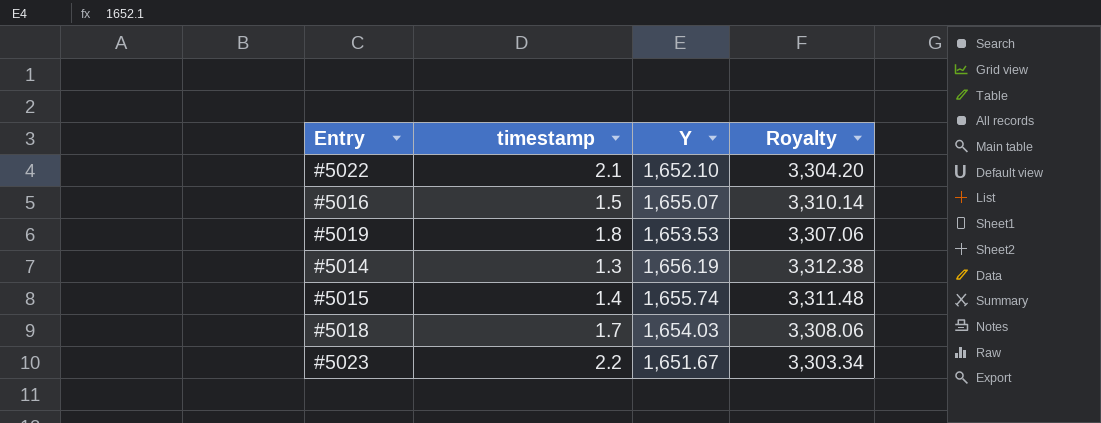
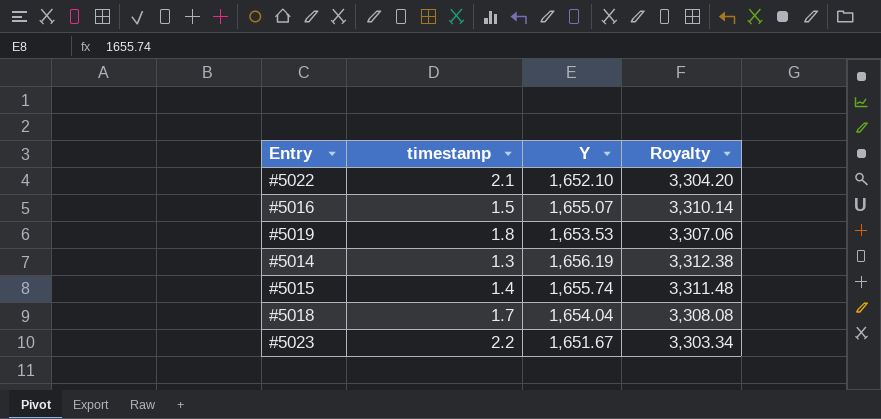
#5018 | Y: 1,654.03 -> 1,654.04
#5018 | Royalty: 3,308.06 -> 3,308.08

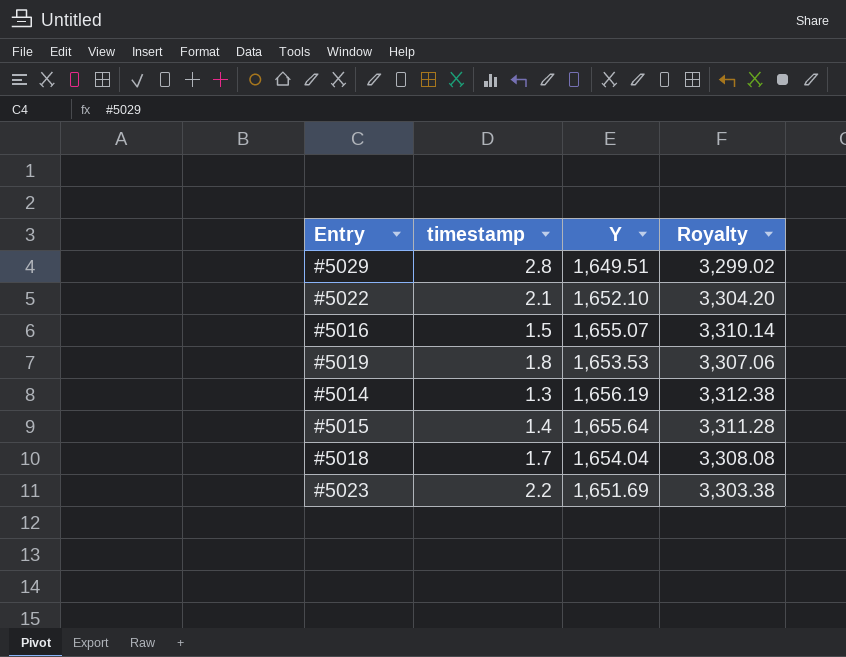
row #5029: none -> 2.8 | 1,649.51 | 3,299.02
#5015 | Y: 1,655.74 -> 1,655.64
#5015 | Royalty: 3,311.48 -> 3,311.28
#5023 | Y: 1,651.67 -> 1,651.69
#5023 | Royalty: 3,303.34 -> 3,303.38

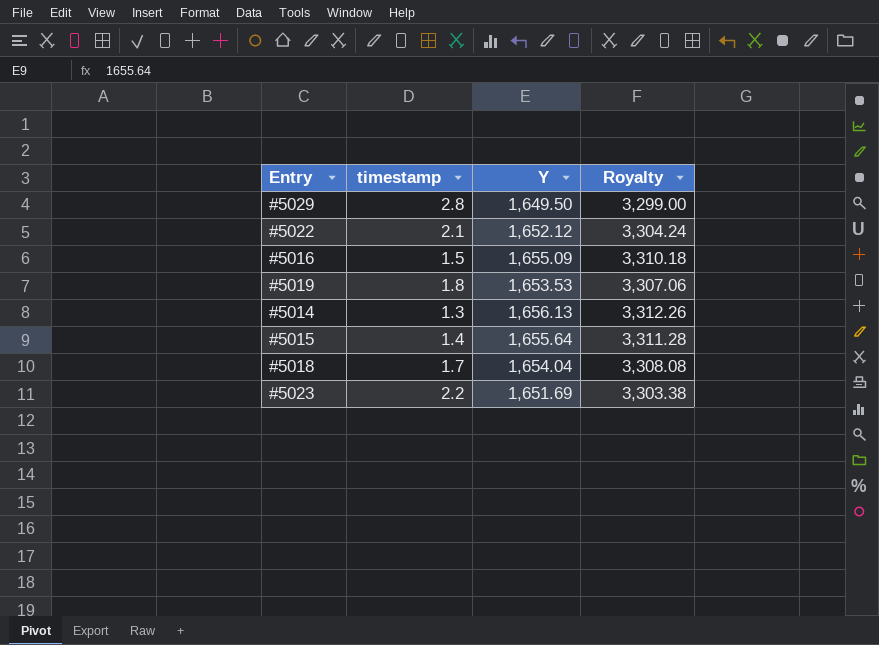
#5029 | Y: 1,649.51 -> 1,649.50
#5029 | Royalty: 3,299.02 -> 3,299.00
#5022 | Y: 1,652.10 -> 1,652.12
#5022 | Royalty: 3,304.20 -> 3,304.24
#5016 | Y: 1,655.07 -> 1,655.09
#5016 | Royalty: 3,310.14 -> 3,310.18
#5014 | Y: 1,656.19 -> 1,656.13
#5014 | Royalty: 3,312.38 -> 3,312.26

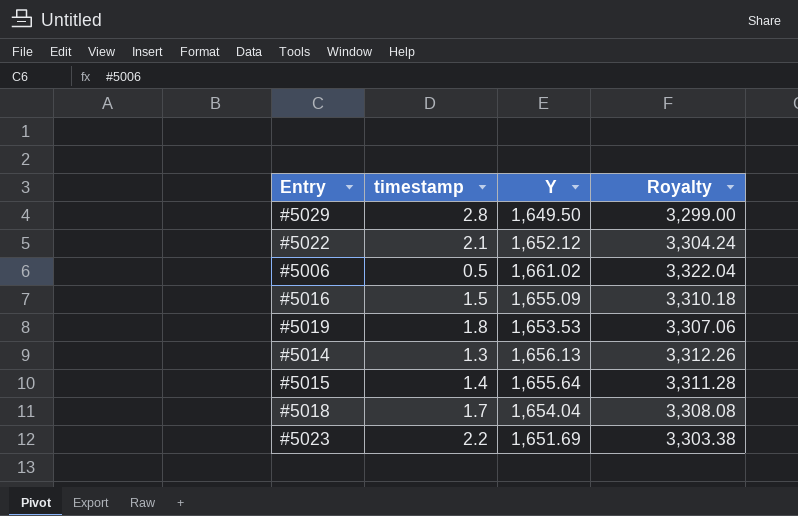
row #5006: none -> 0.5 | 1,661.02 | 3,322.04

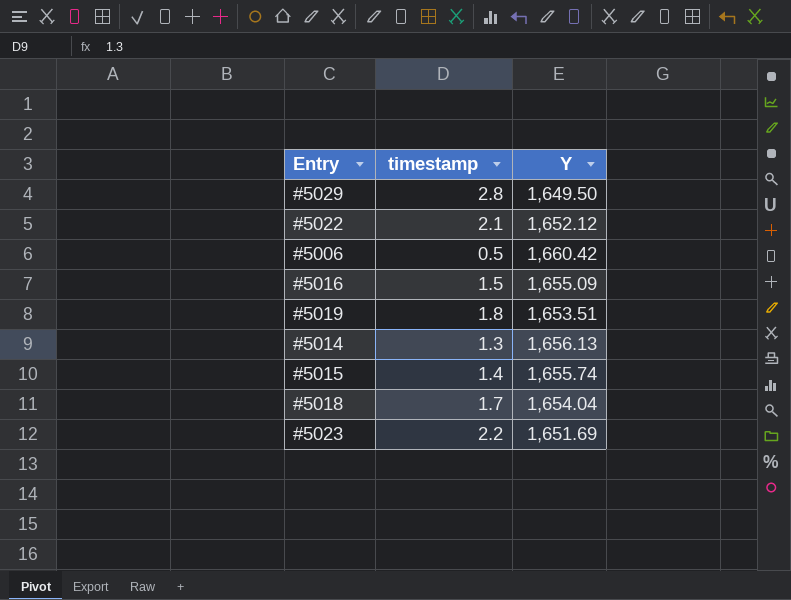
column Royalty | formula: [Y] * 2 -> none
#5006 | Y: 1,661.02 -> 1,660.42
#5019 | Y: 1,653.53 -> 1,653.51
#5015 | Y: 1,655.64 -> 1,655.74

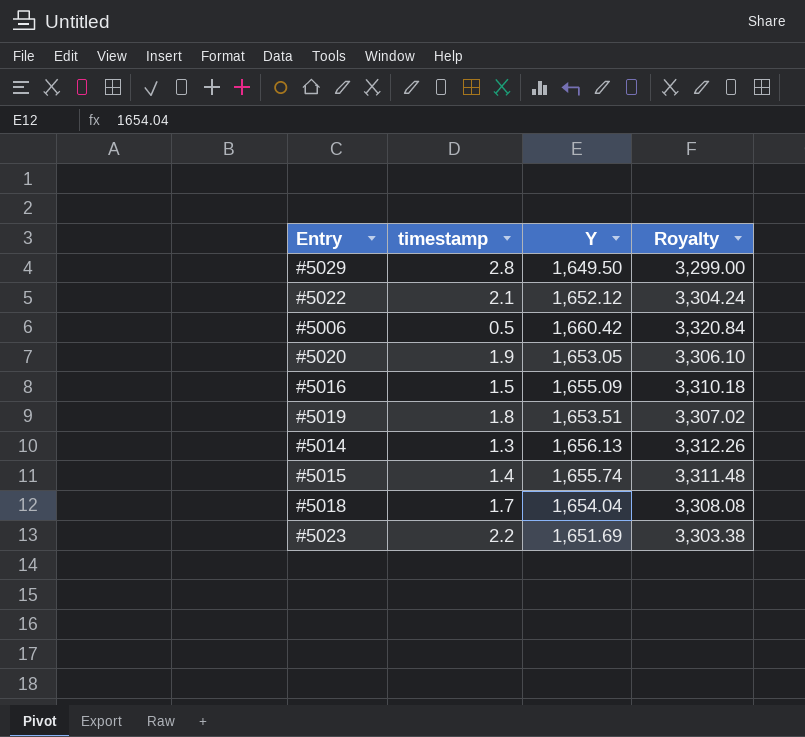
column Royalty | formula: none -> [Y] * 2
row #5020: none -> 1.9 | 1,653.05 | 3,306.10

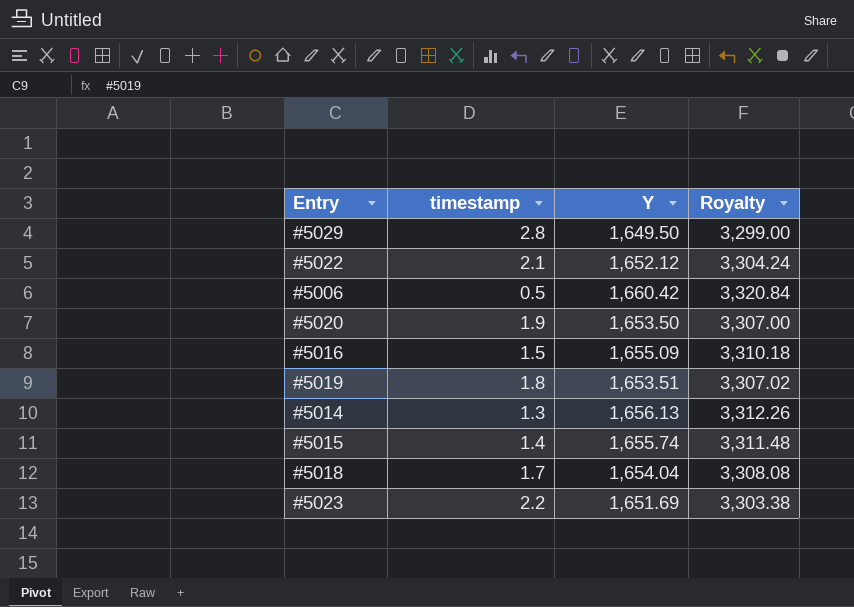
#5020 | Y: 1,653.05 -> 1,653.50
#5020 | Royalty: 3,306.10 -> 3,307.00

